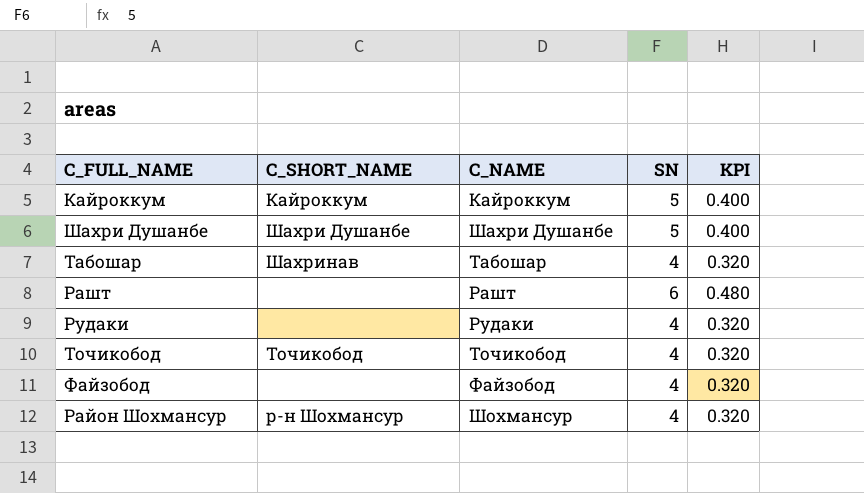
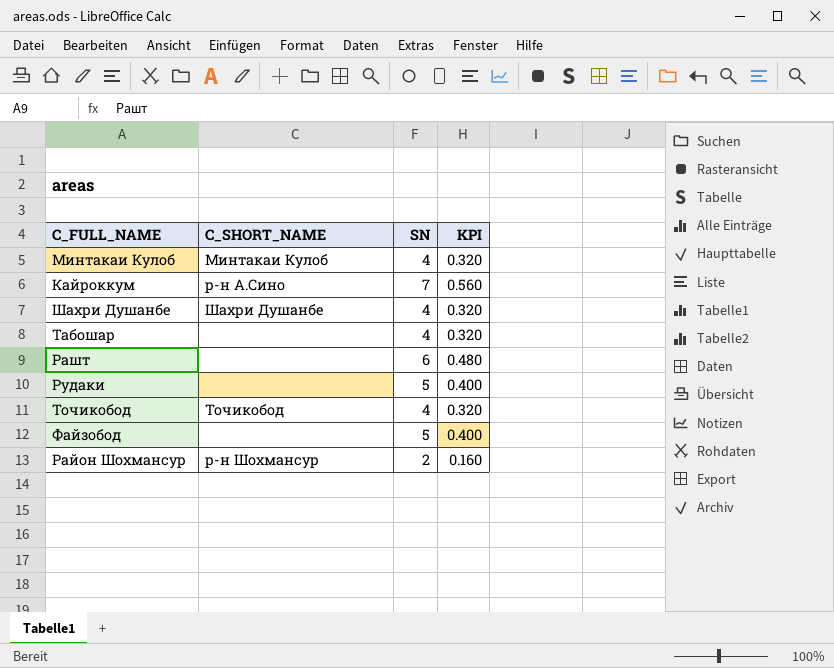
column C_NAME | position: 3 -> none
row Минтакаи Кулоб: none -> Минтакаи Кулоб | 4 | 0.320
Кайроккум | C_SHORT_NAME: Кайроккум -> р-н А.Сино
Кайроккум | SN: 5 -> 7
Кайроккум | KPI: 0.400 -> 0.560
Шахри Душанбе | SN: 5 -> 4
Шахри Душанбе | KPI: 0.400 -> 0.320
Табошар | C_SHORT_NAME: Шахринав -> none
Рудаки | SN: 4 -> 5
Рудаки | KPI: 0.320 -> 0.400
Файзобод | SN: 4 -> 5
Файзобод | KPI: 0.320 -> 0.400
Район Шохмансур | SN: 4 -> 2
Район Шохмансур | KPI: 0.320 -> 0.160

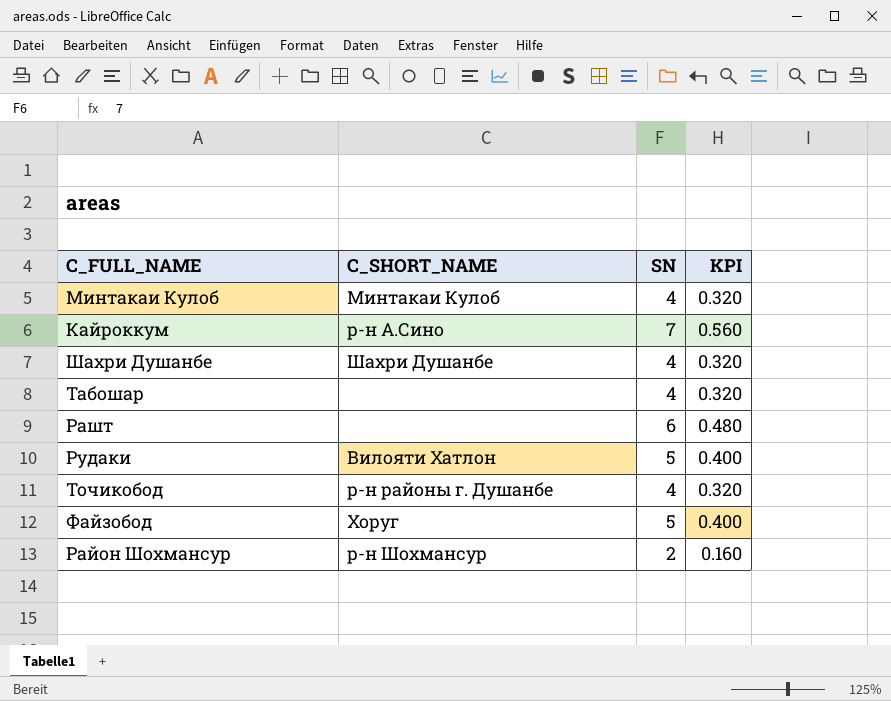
Рудаки | C_SHORT_NAME: none -> Вилояти Хатлон
Точикобод | C_SHORT_NAME: Точикобод -> р-н районы г. Душанбе
Файзобод | C_SHORT_NAME: none -> Хоруг

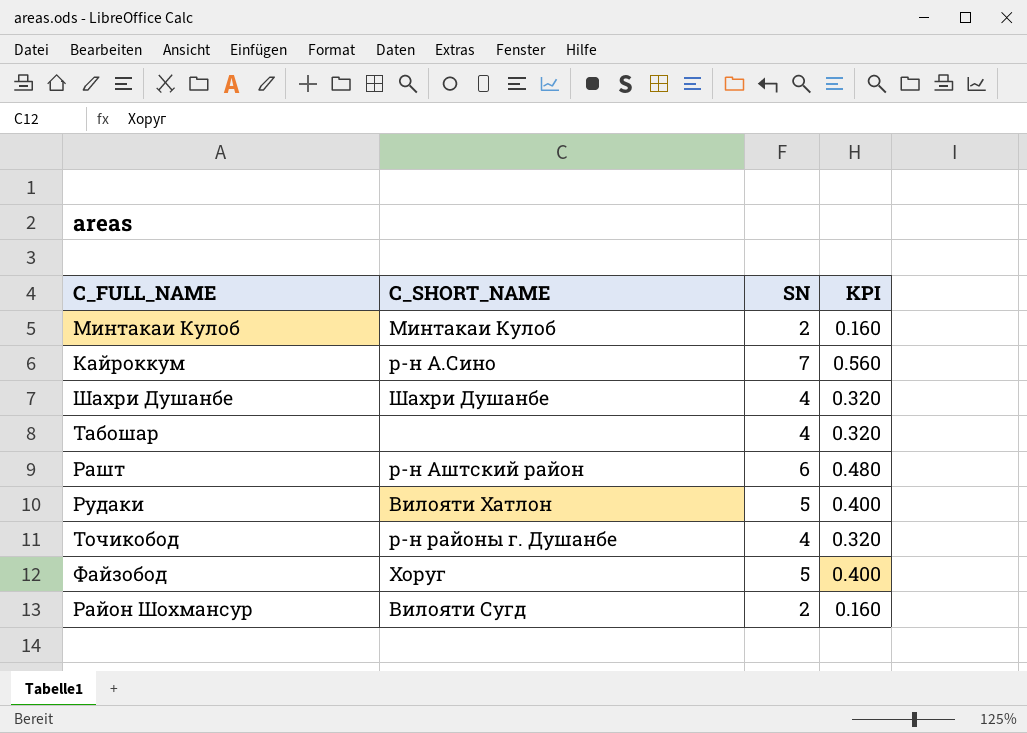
Минтакаи Кулоб | SN: 4 -> 2
Минтакаи Кулоб | KPI: 0.320 -> 0.160
Рашт | C_SHORT_NAME: none -> р-н Аштский район
Район Шохмансур | C_SHORT_NAME: р-н Шохмансур -> Вилояти Сугд

